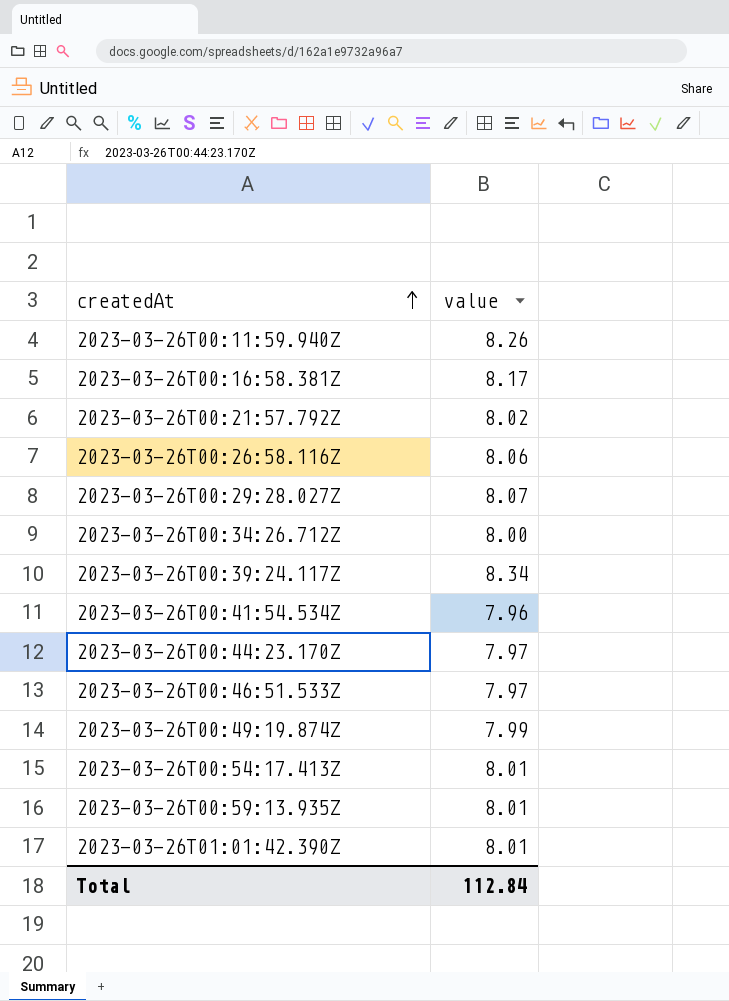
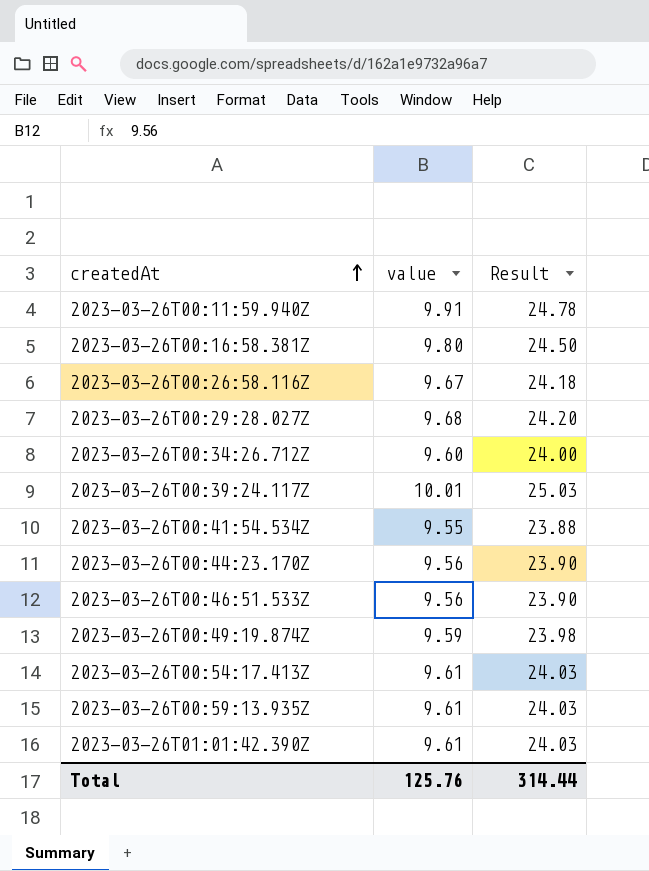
column Result | formula: none -> [value] * 2.5
row 2023-03-26T00:21:57.792Z: 8.02 -> none
2023-03-26T00:11:59.940Z | value: 8.26 -> 9.91
2023-03-26T00:16:58.381Z | value: 8.17 -> 9.80
2023-03-26T00:26:58.116Z | value: 8.06 -> 9.67
2023-03-26T00:29:28.027Z | value: 8.07 -> 9.68
2023-03-26T00:34:26.712Z | value: 8.00 -> 9.60
2023-03-26T00:39:24.117Z | value: 8.34 -> 10.01
2023-03-26T00:41:54.534Z | value: 7.96 -> 9.55
2023-03-26T00:44:23.170Z | value: 7.97 -> 9.56
2023-03-26T00:46:51.533Z | value: 7.97 -> 9.56
2023-03-26T00:49:19.874Z | value: 7.99 -> 9.59
2023-03-26T00:54:17.413Z | value: 8.01 -> 9.61
2023-03-26T00:59:13.935Z | value: 8.01 -> 9.61
2023-03-26T01:01:42.390Z | value: 8.01 -> 9.61
Total | value: 112.84 -> 125.76

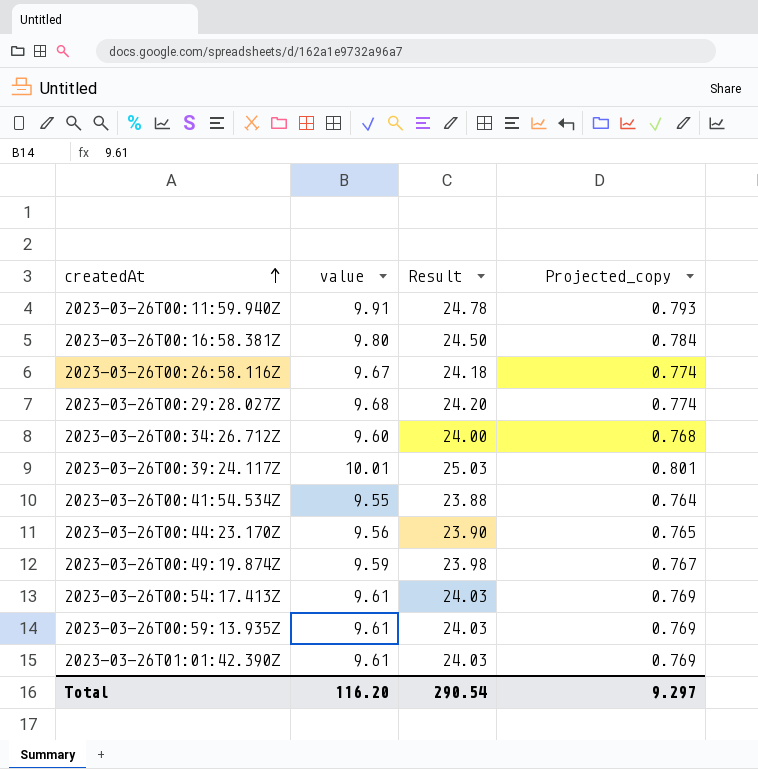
column Projected_copy | formula: none -> [value] * 0.08
row 2023-03-26T00:46:51.533Z: 9.56 | 23.90 -> none
Total | value: 125.76 -> 116.20
Total | Result: 314.44 -> 290.54

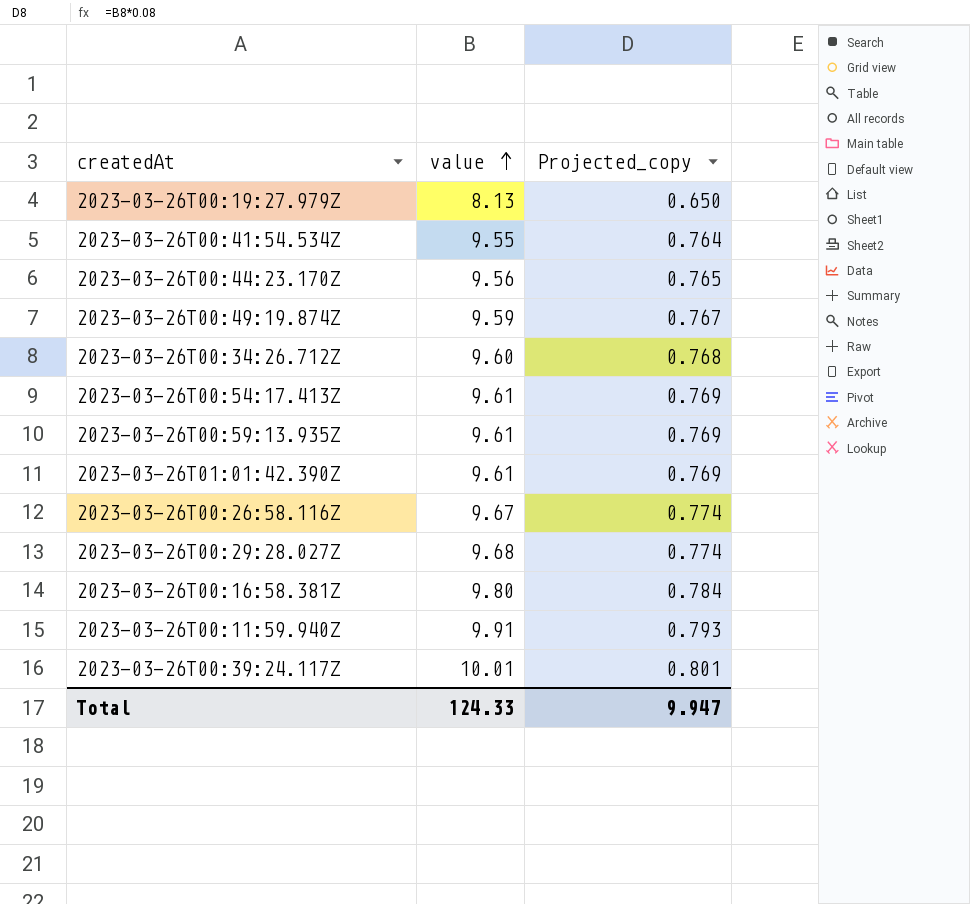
row order: createdAt ascending -> value ascending
column Result | formula: [value] * 2.5 -> none
row 2023-03-26T00:19:27.979Z: none -> 8.13 | 0.650
Total | value: 116.20 -> 124.33
Total | Projected_copy: 9.297 -> 9.947

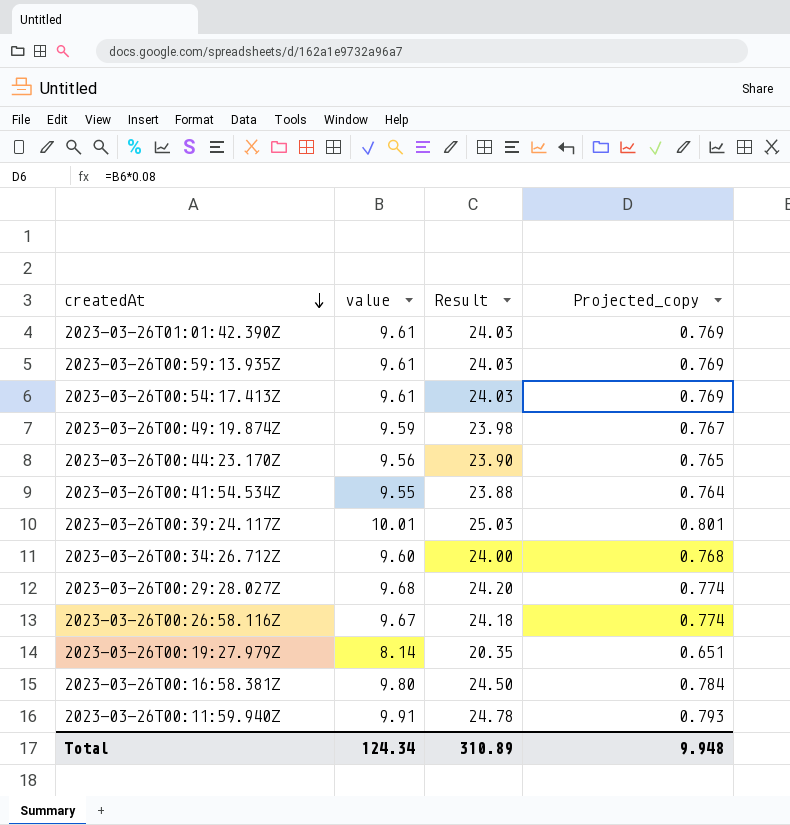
row order: value ascending -> createdAt descending
column Result | formula: none -> [value] * 2.5
2023-03-26T00:19:27.979Z | value: 8.13 -> 8.14
2023-03-26T00:19:27.979Z | Projected_copy: 0.650 -> 0.651
Total | value: 124.33 -> 124.34
Total | Projected_copy: 9.947 -> 9.948

